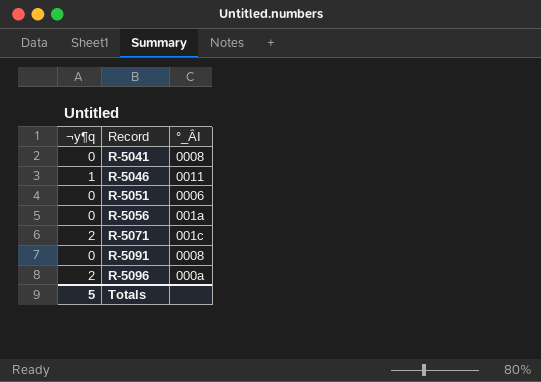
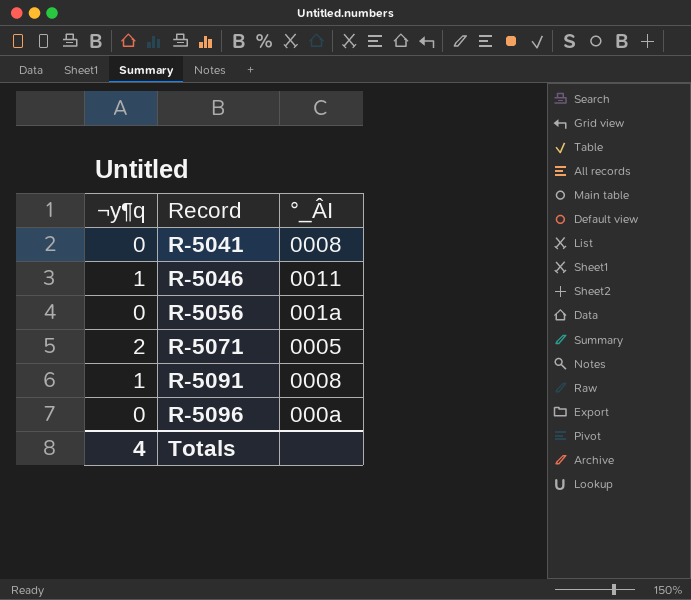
row R-5051: 0 | 0006 -> none
R-5071 | °_ÂI: 001c -> 0005
R-5091 | ¬y¶q: 0 -> 1
R-5096 | ¬y¶q: 2 -> 0
Totals | ¬y¶q: 5 -> 4

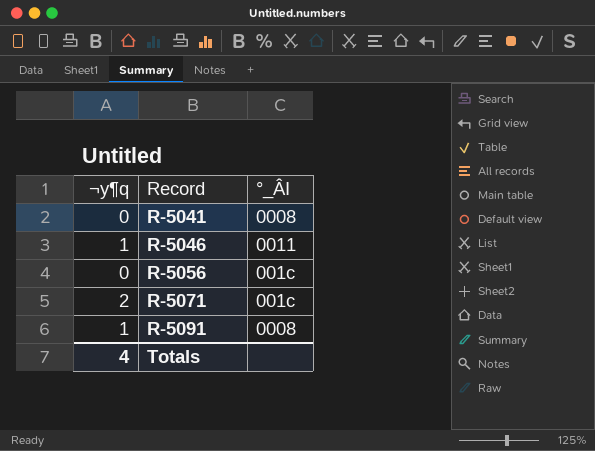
row R-5096: 0 | 000a -> none
R-5056 | °_ÂI: 001a -> 001c
R-5071 | °_ÂI: 0005 -> 001c

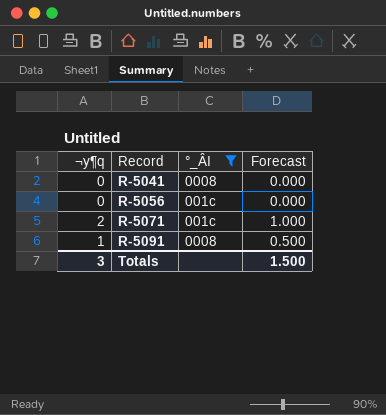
filter: none -> °_ÂI != 0011
column Forecast | formula: none -> [¬y¶q] * 0.5
Totals | ¬y¶q: 4 -> 3

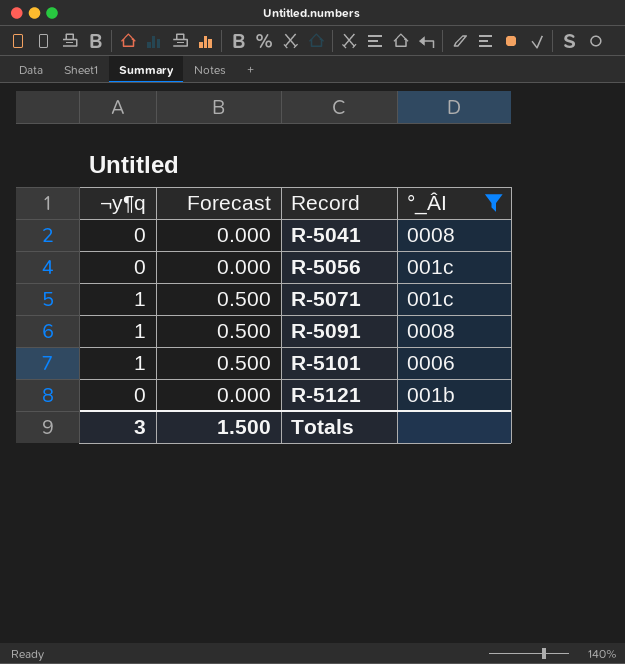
column Forecast | position: 4 -> 2
R-5071 | ¬y¶q: 2 -> 1
R-5071 | Forecast: 1.000 -> 0.500
row R-5101: none -> 1 | 0.500 | 0006
row R-5121: none -> 0 | 0.000 | 001b

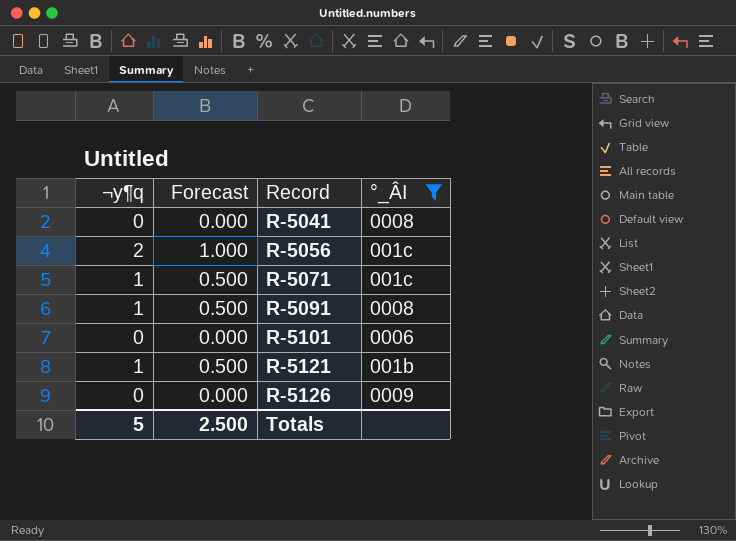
R-5056 | ¬y¶q: 0 -> 2
R-5056 | Forecast: 0.000 -> 1.000
R-5101 | ¬y¶q: 1 -> 0
R-5101 | Forecast: 0.500 -> 0.000
R-5121 | ¬y¶q: 0 -> 1
R-5121 | Forecast: 0.000 -> 0.500
row R-5126: none -> 0 | 0.000 | 0009
Totals | ¬y¶q: 3 -> 5
Totals | Forecast: 1.500 -> 2.500

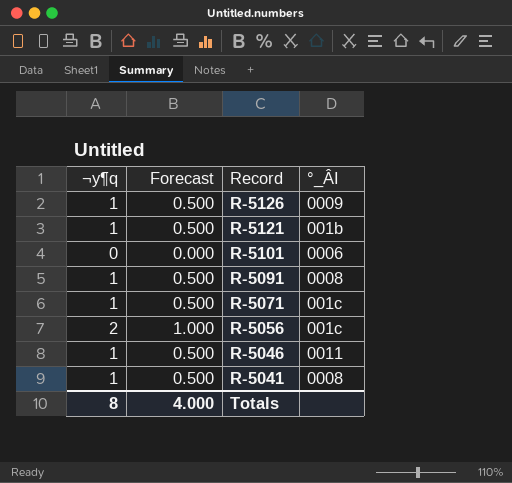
filter: °_ÂI != 0011 -> none
row order: Record ascending -> Record descending
R-5126 | ¬y¶q: 0 -> 1
R-5126 | Forecast: 0.000 -> 0.500
R-5041 | ¬y¶q: 0 -> 1
R-5041 | Forecast: 0.000 -> 0.500
Totals | ¬y¶q: 5 -> 8
Totals | Forecast: 2.500 -> 4.000

